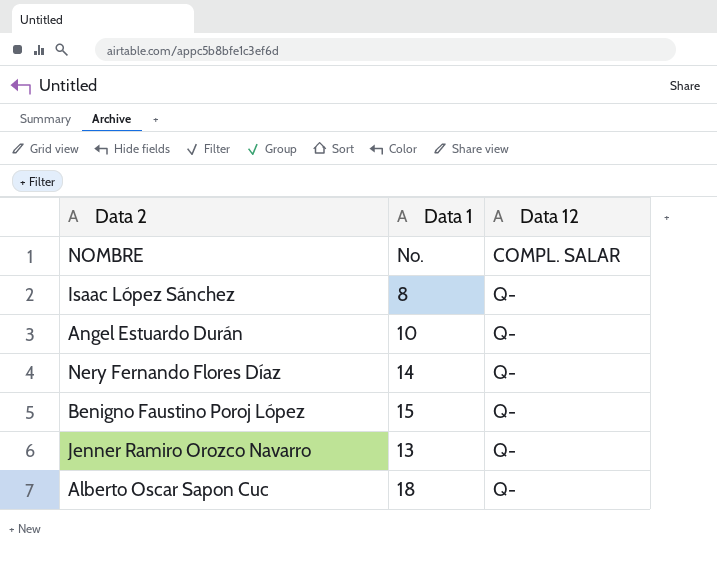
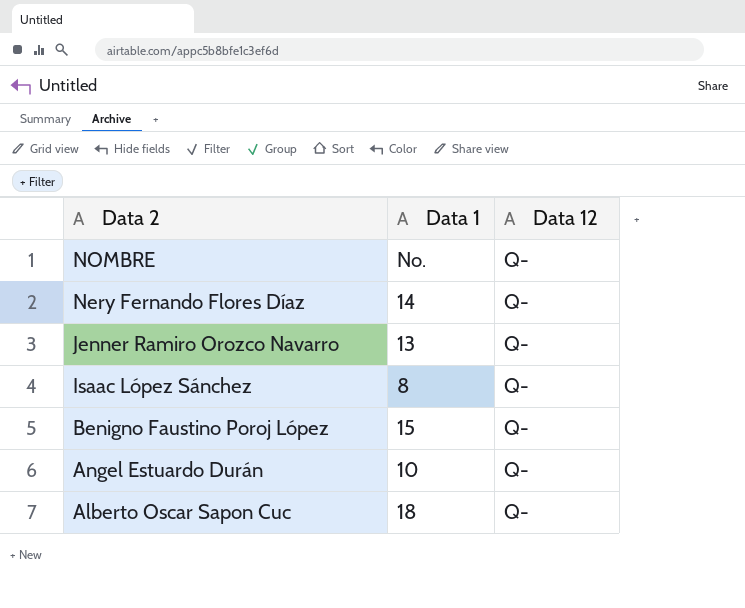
row order: Data 12 ascending -> Data 2 descending
NOMBRE | Data 12: COMPL. SALAR -> Q-

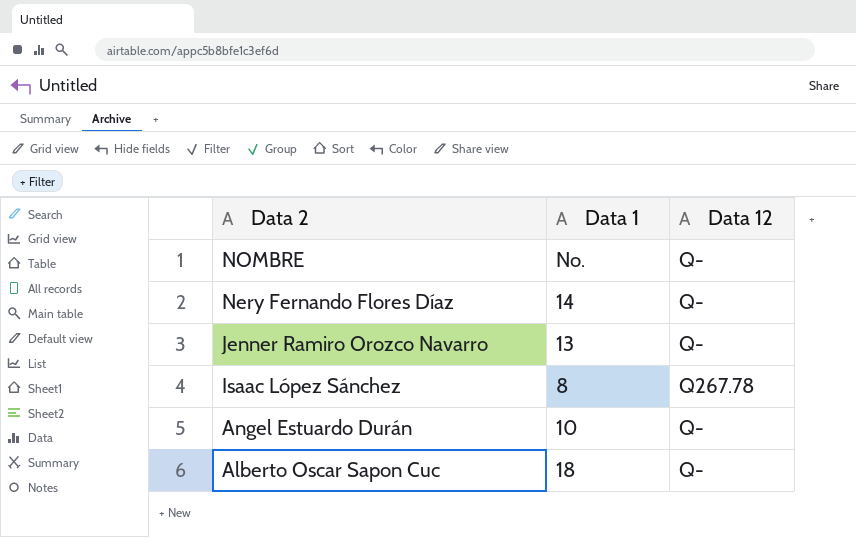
row Benigno Faustino Poroj López: 15 | Q- -> none
Isaac López Sánchez | Data 12: Q- -> Q267.78

